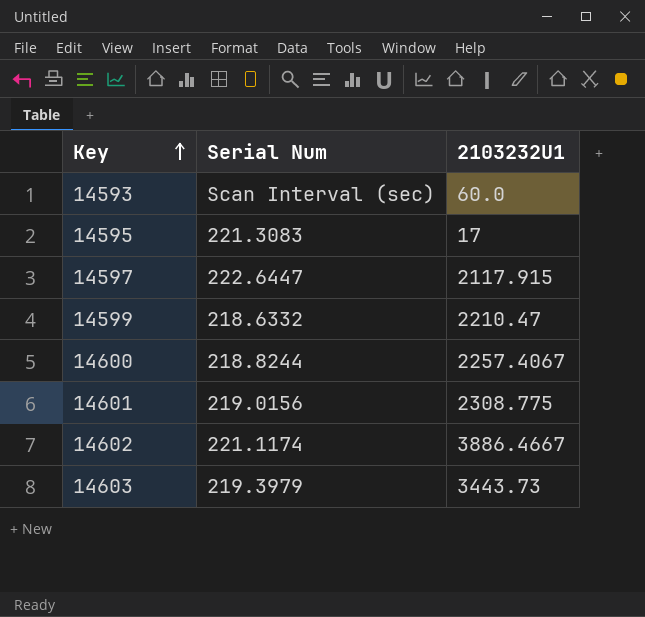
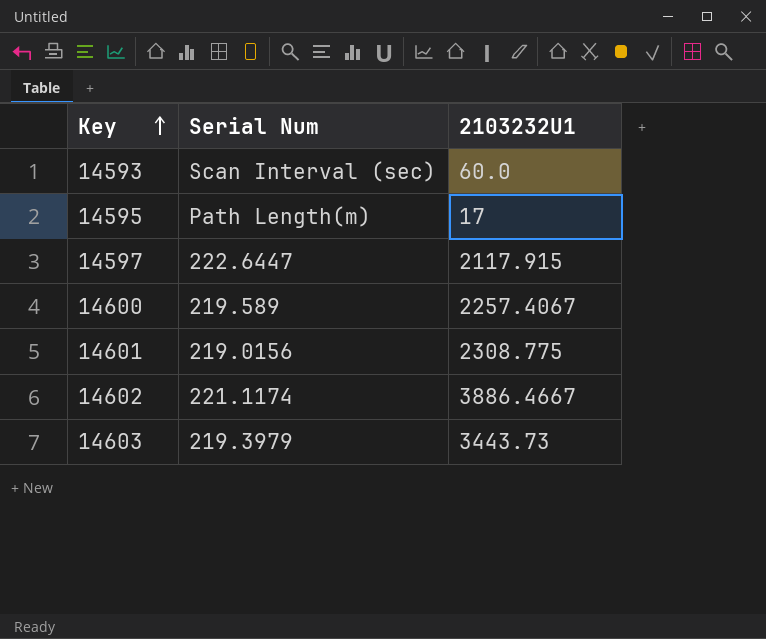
row 14599: 218.6332 | 2210.47 -> none
14595 | Serial Num: 221.3083 -> Path Length(m)
14600 | Serial Num: 218.8244 -> 219.589

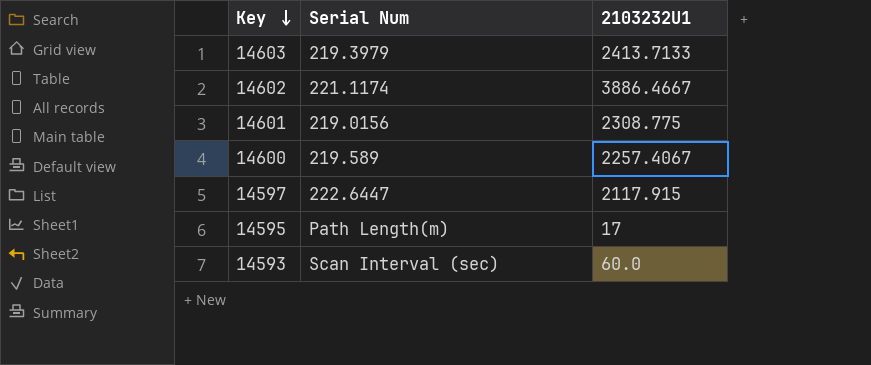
row order: Key ascending -> Key descending
14603 | 2103232U1: 3443.73 -> 2413.7133

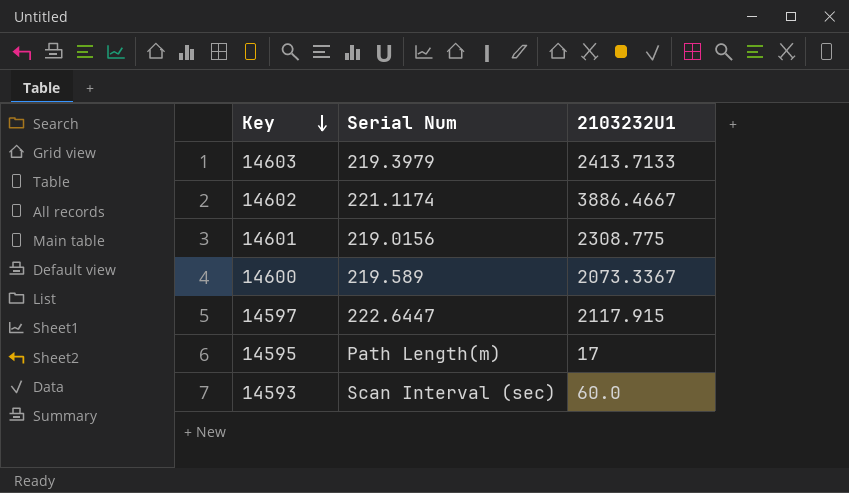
14600 | 2103232U1: 2257.4067 -> 2073.3367

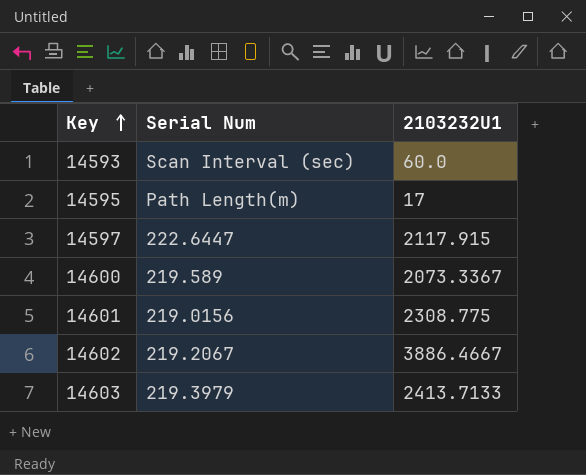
row order: Key descending -> Key ascending
14602 | Serial Num: 221.1174 -> 219.2067

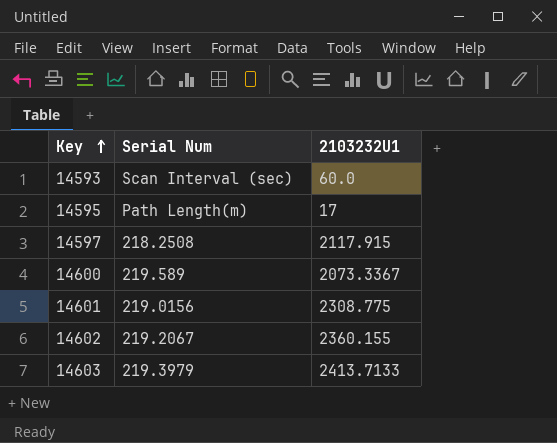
14597 | Serial Num: 222.6447 -> 218.2508
14602 | 2103232U1: 3886.4667 -> 2360.155

